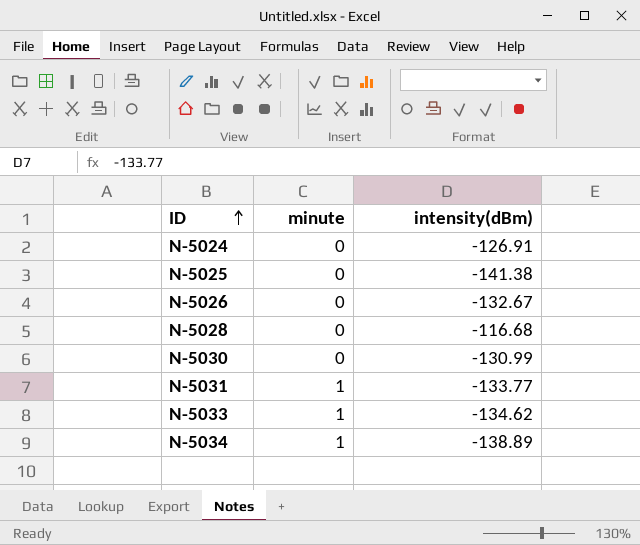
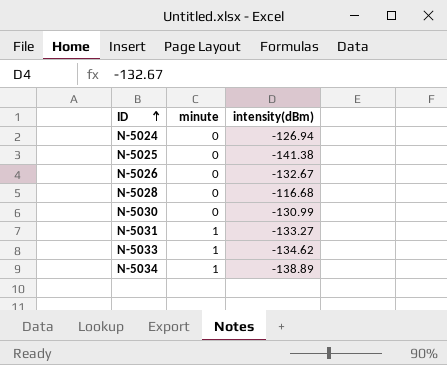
N-5024 | intensity(dBm): -126.91 -> -126.94
N-5031 | intensity(dBm): -133.77 -> -133.27

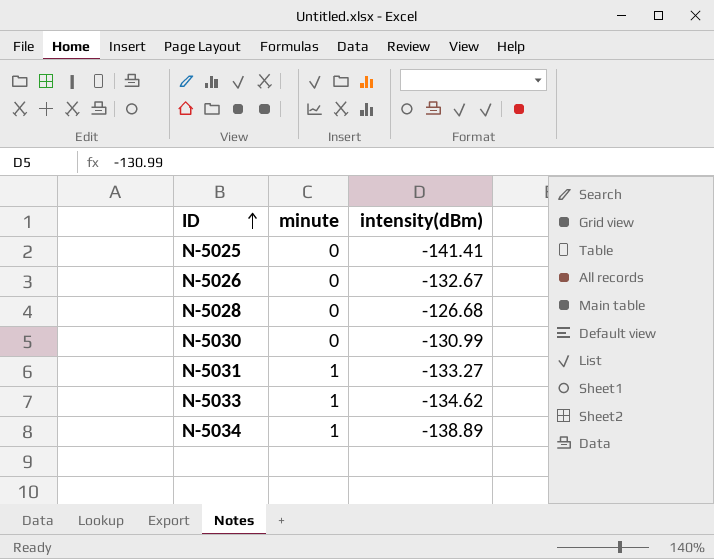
row N-5024: 0 | -126.94 -> none
N-5025 | intensity(dBm): -141.38 -> -141.41
N-5028 | intensity(dBm): -116.68 -> -126.68

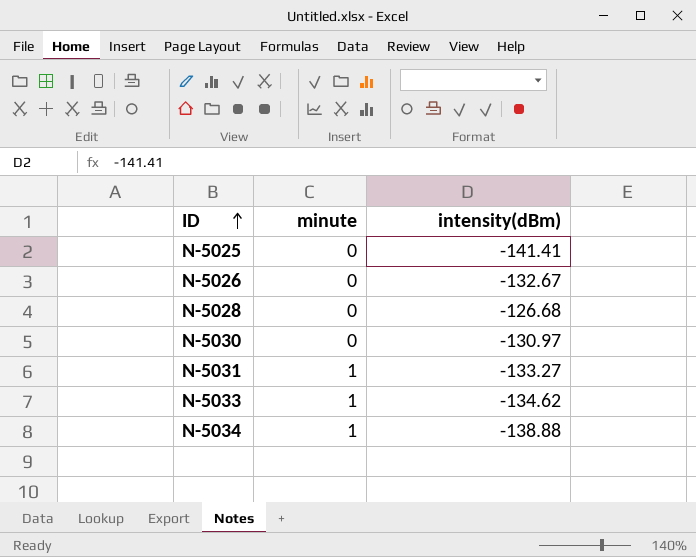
N-5030 | intensity(dBm): -130.99 -> -130.97
N-5034 | intensity(dBm): -138.89 -> -138.88

